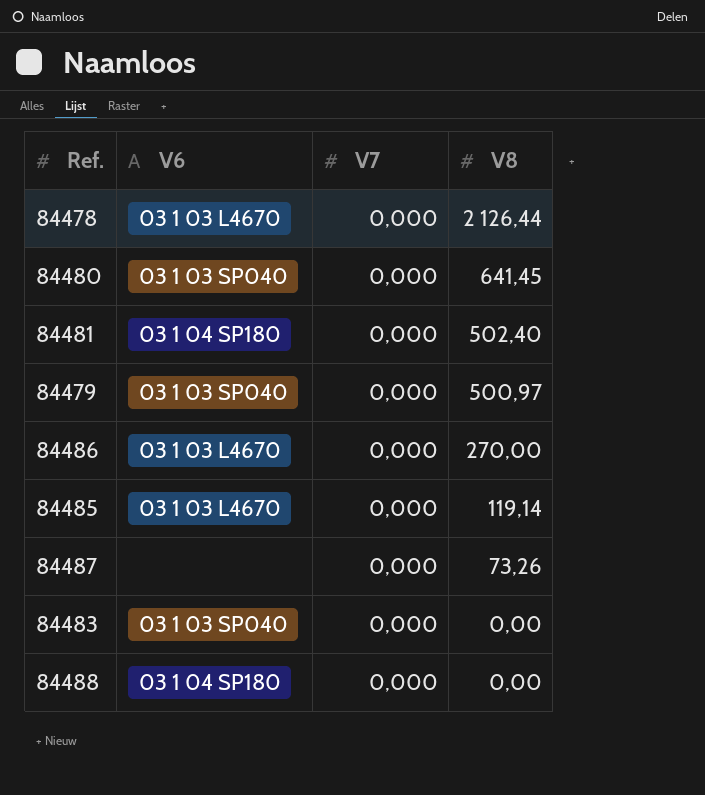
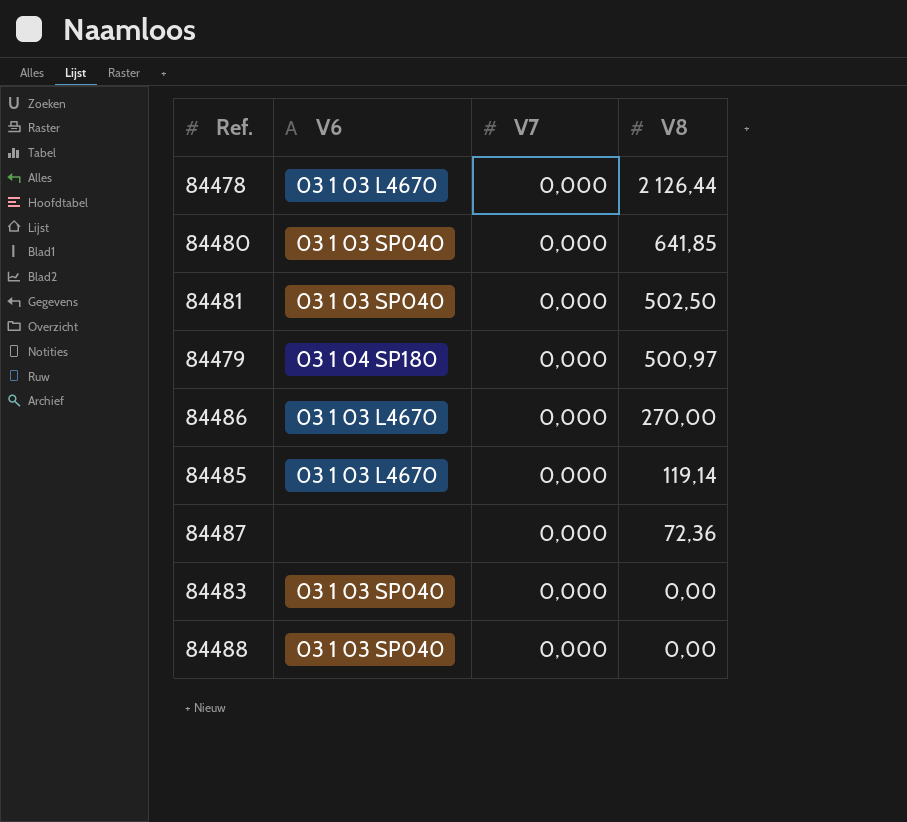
84480 | V8: 641,45 -> 641,85
84481 | V6: 03 1 04 SP180 -> 03 1 03 SP040
84481 | V8: 502,40 -> 502,50
84479 | V6: 03 1 03 SP040 -> 03 1 04 SP180
84487 | V8: 73,26 -> 72,36
84488 | V6: 03 1 04 SP180 -> 03 1 03 SP040

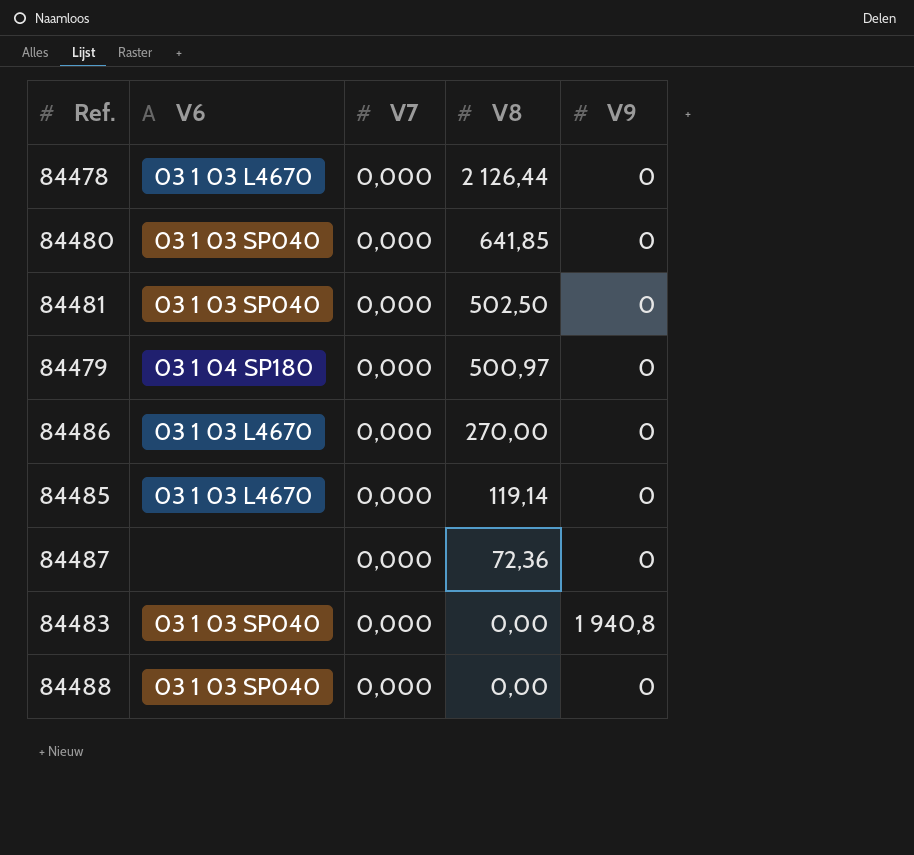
column V9 | position: none -> 5

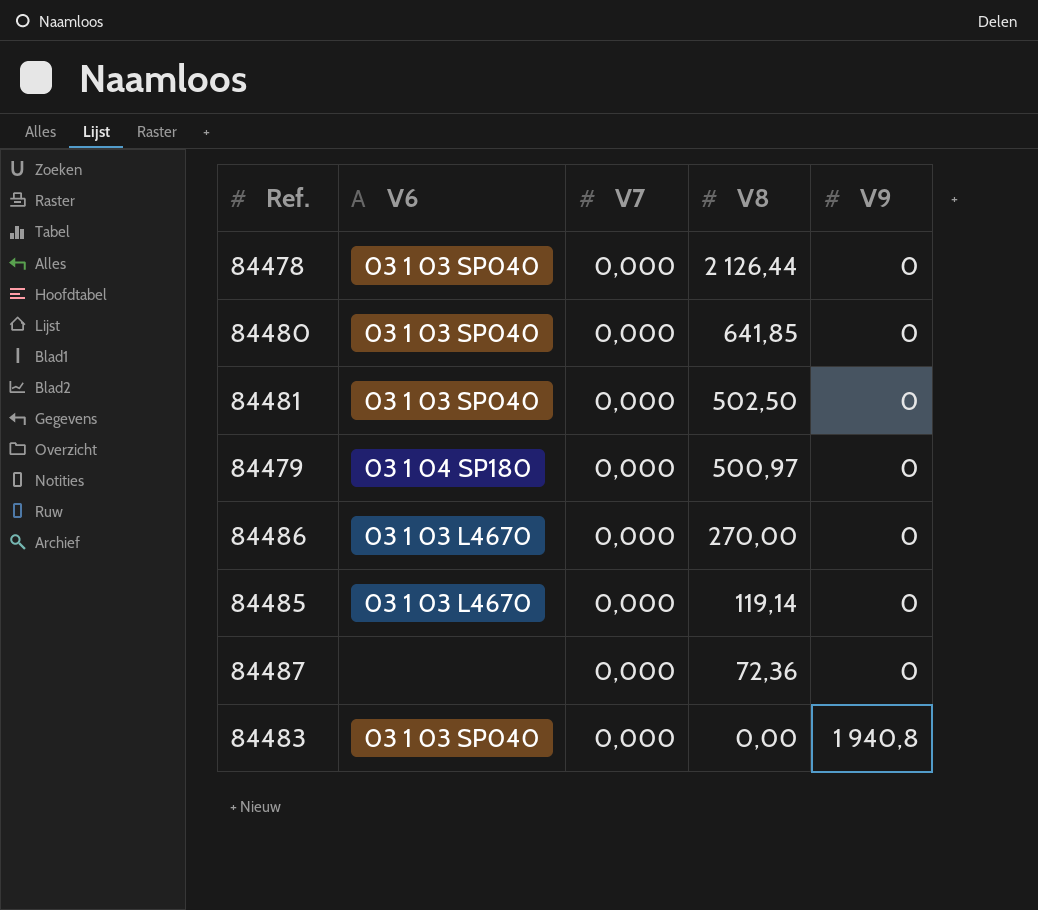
row 84488: 03 1 03 SP040 | 0,000 | 0,00 | 0 -> none
84478 | V6: 03 1 03 L4670 -> 03 1 03 SP040

